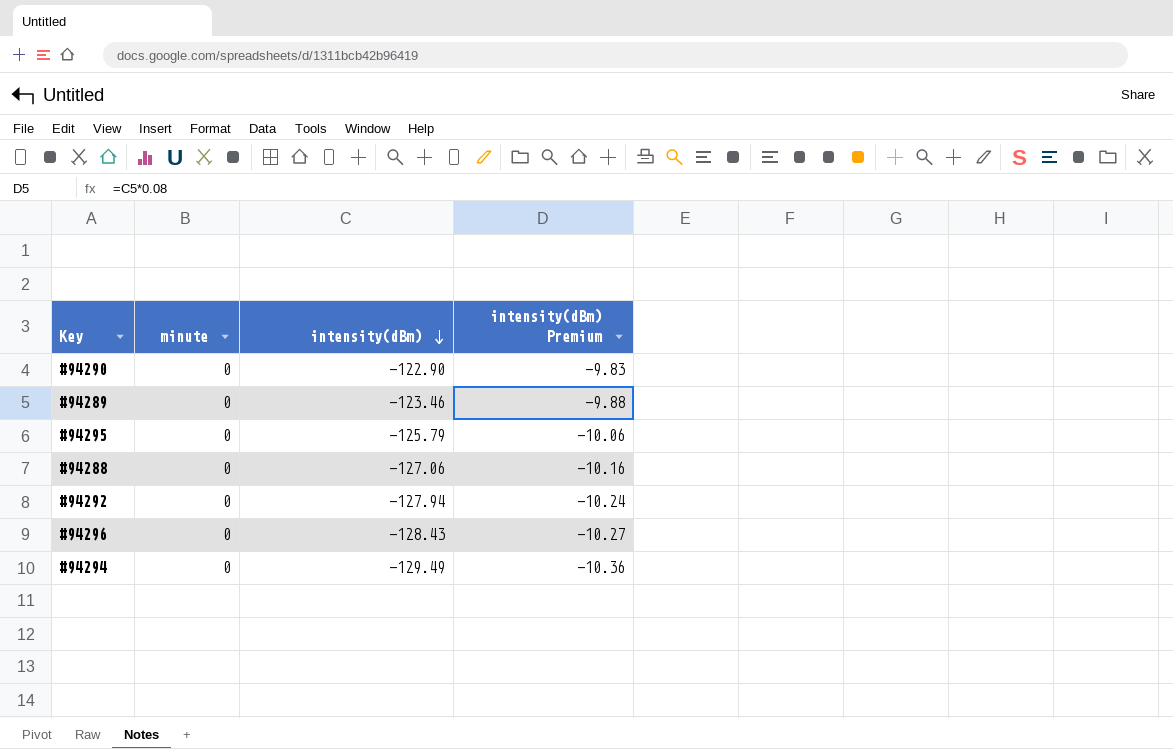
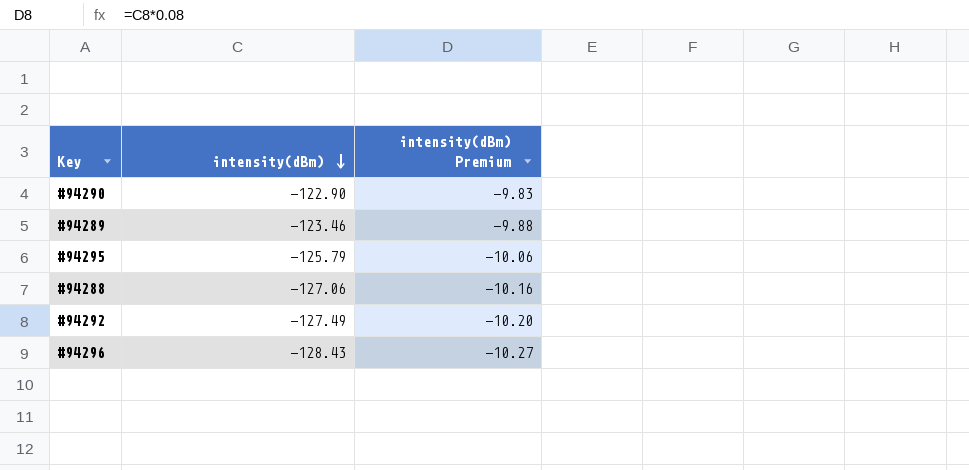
column minute | position: 2 -> none
row #94294: 0 | -129.49 | -10.36 -> none
#94292 | intensity(dBm): -127.94 -> -127.49
#94292 | intensity(dBm) Premium: -10.24 -> -10.20

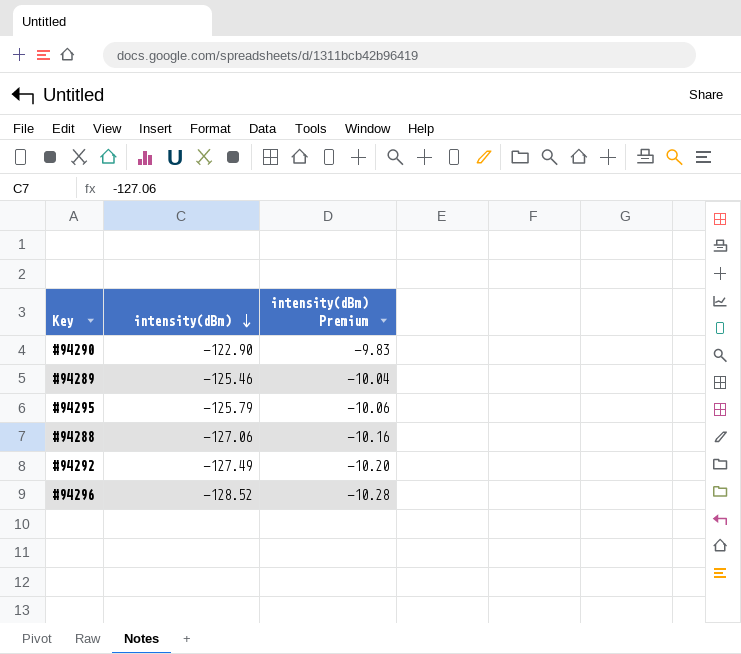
#94289 | intensity(dBm): -123.46 -> -125.46
#94289 | intensity(dBm) Premium: -9.88 -> -10.04
#94296 | intensity(dBm): -128.43 -> -128.52
#94296 | intensity(dBm) Premium: -10.27 -> -10.28

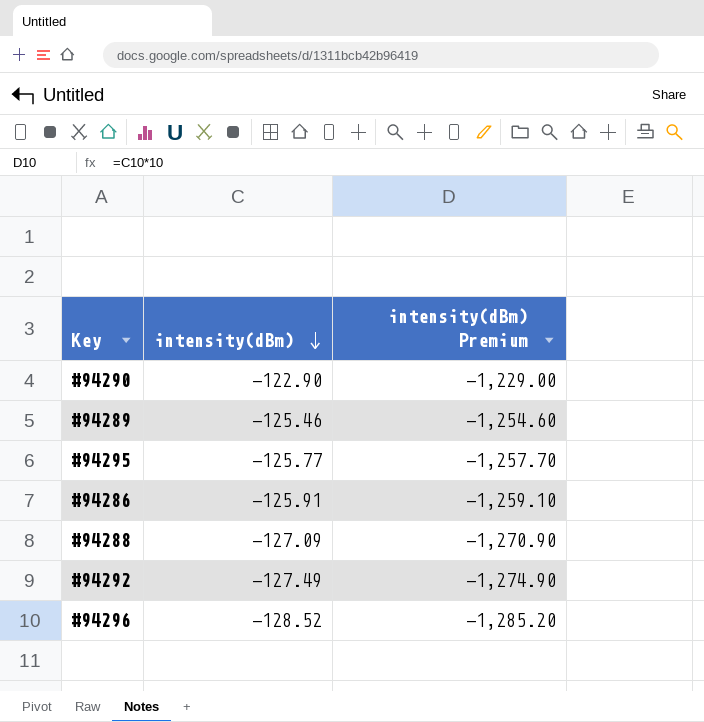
column intensity(dBm) Premium | formula: [intensity(dBm)] * 0.08 -> [intensity(dBm)] * 10
#94295 | intensity(dBm): -125.79 -> -125.77
row #94286: none -> -125.91 | -1,259.10
#94288 | intensity(dBm): -127.06 -> -127.09

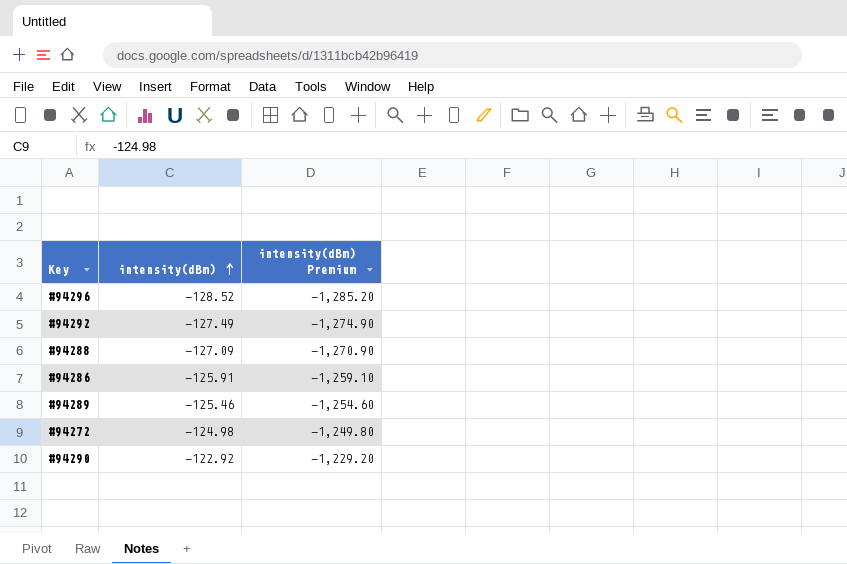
row order: intensity(dBm) descending -> intensity(dBm) ascending
row #94295: -125.77 | -1,257.70 -> none
row #94272: none -> -124.98 | -1,249.80
#94290 | intensity(dBm): -122.90 -> -122.92
#94290 | intensity(dBm) Premium: -1,229.00 -> -1,229.20

